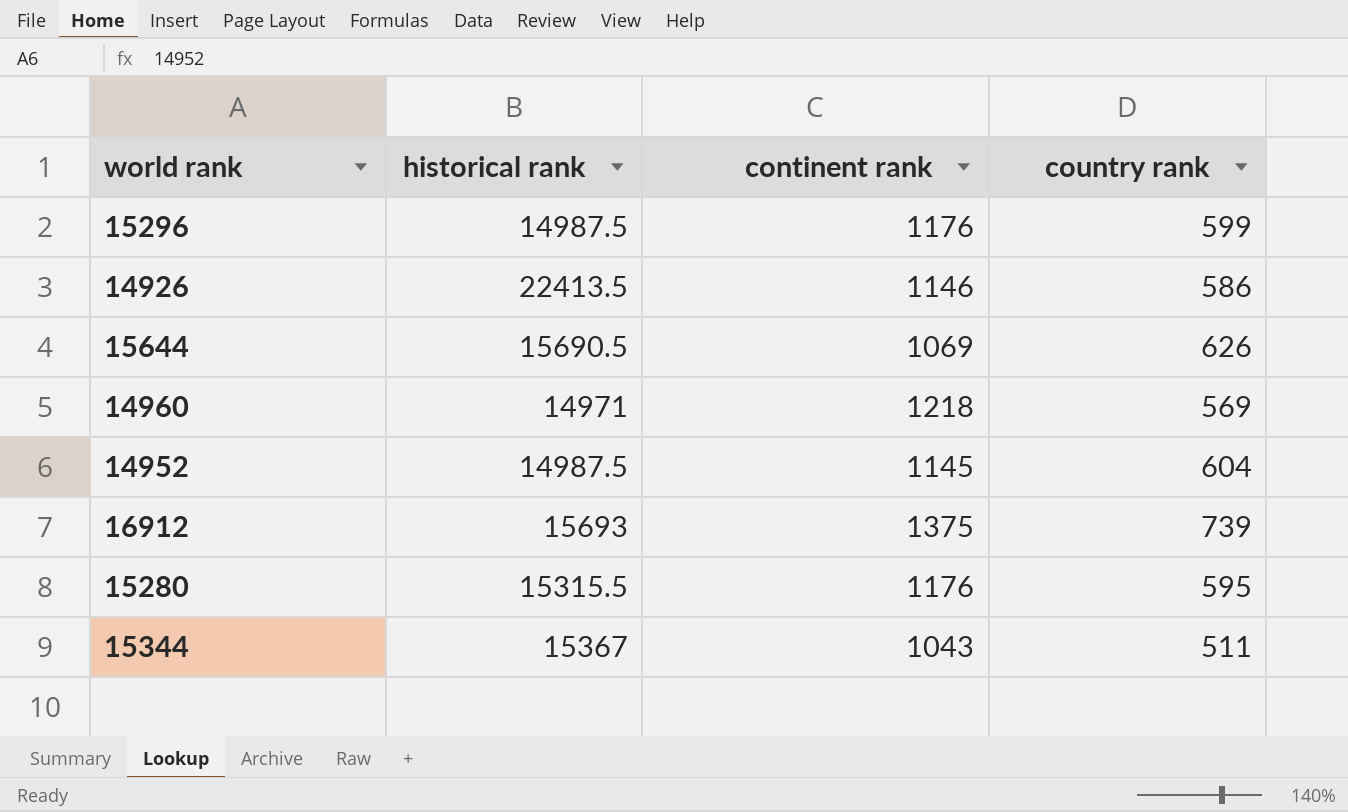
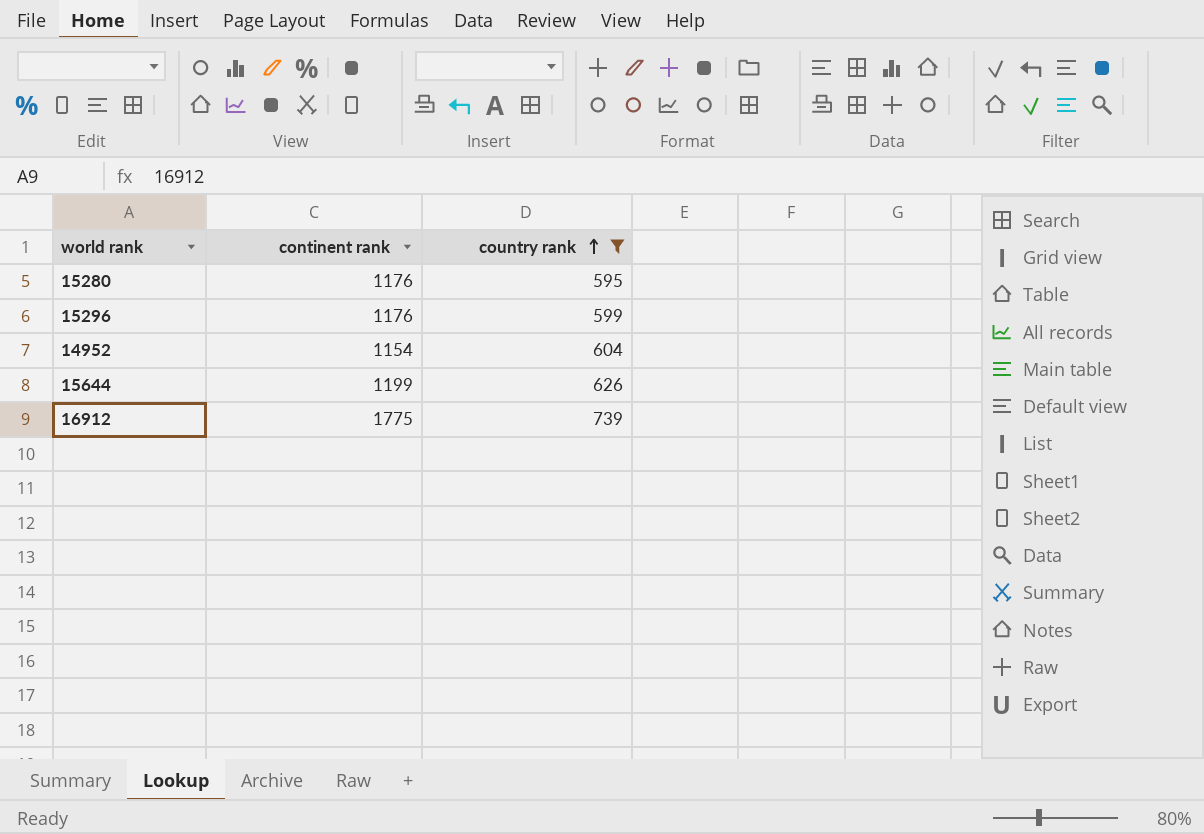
filter: none -> country rank >= 595
row order: none -> country rank ascending
column historical rank | position: 2 -> none
14952 | continent rank: 1145 -> 1154
15644 | continent rank: 1069 -> 1199
16912 | continent rank: 1375 -> 1775

